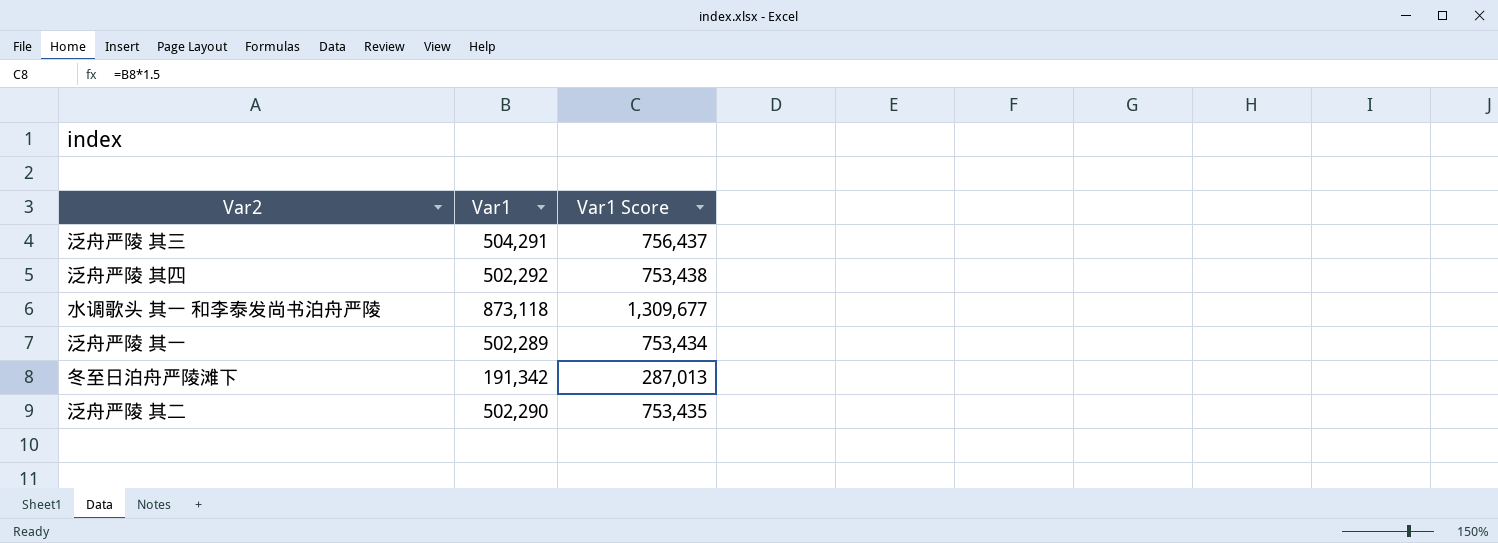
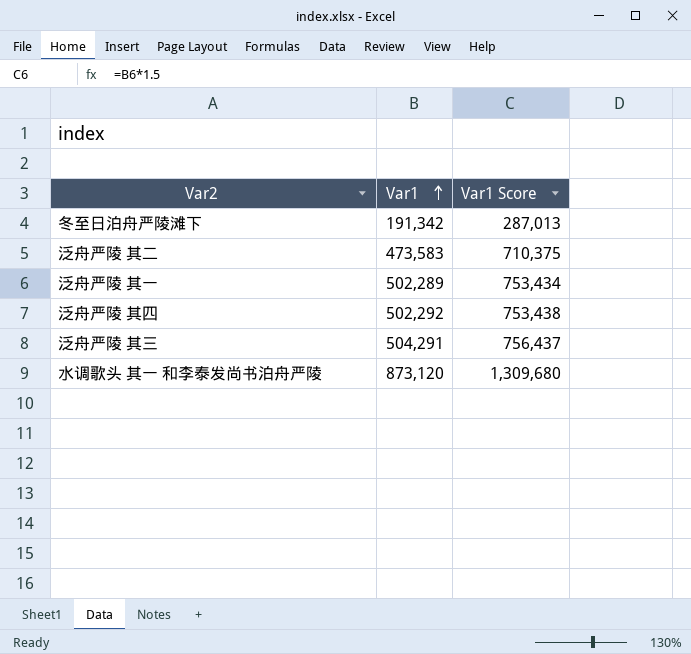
row order: none -> Var1 ascending
泛舟严陵 其二 | Var1: 502,290 -> 473,583
泛舟严陵 其二 | Var1 Score: 753,435 -> 710,375
水调歌头 其一 和李泰发尚书泊舟严陵 | Var1: 873,118 -> 873,120
水调歌头 其一 和李泰发尚书泊舟严陵 | Var1 Score: 1,309,677 -> 1,309,680

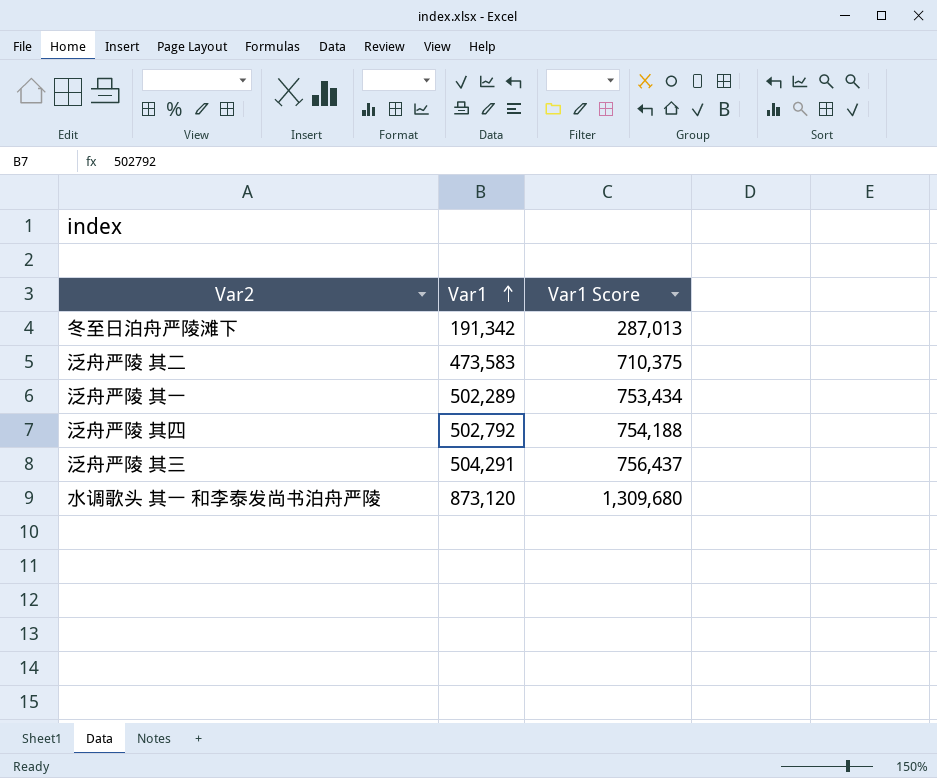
泛舟严陵 其四 | Var1: 502,292 -> 502,792
泛舟严陵 其四 | Var1 Score: 753,438 -> 754,188

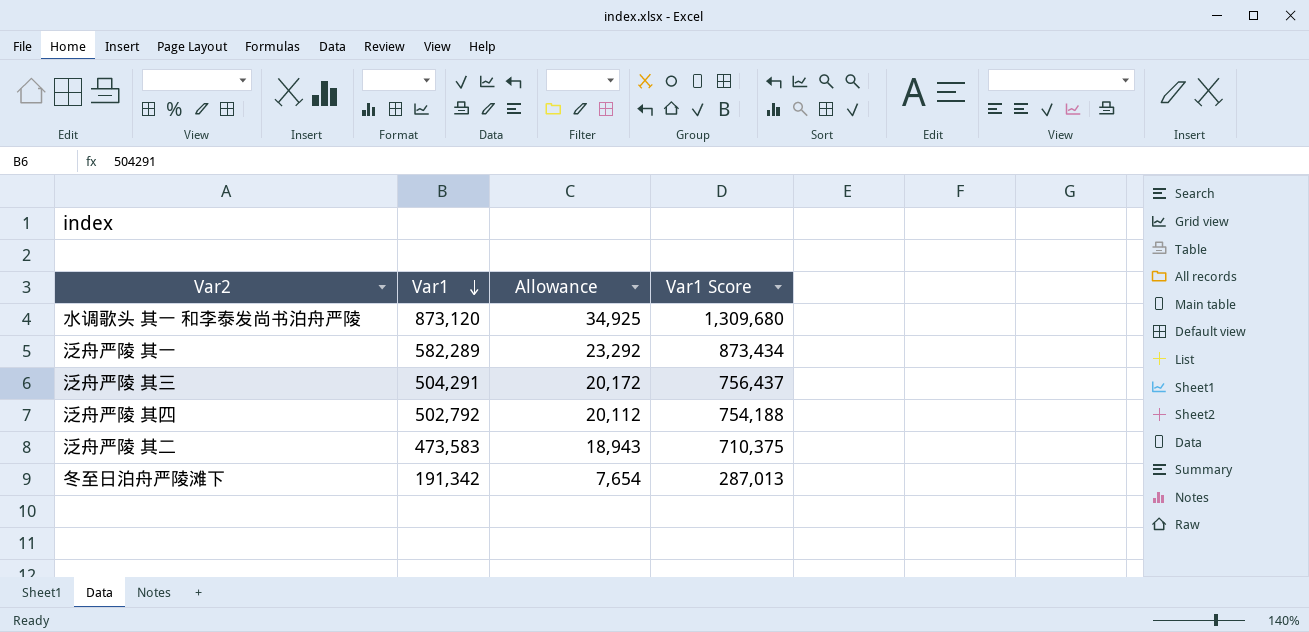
row order: Var1 ascending -> Var1 descending
column Allowance | formula: none -> [Var1] * 0.04
泛舟严陵 其一 | Var1: 502,289 -> 582,289
泛舟严陵 其一 | Var1 Score: 753,434 -> 873,434

